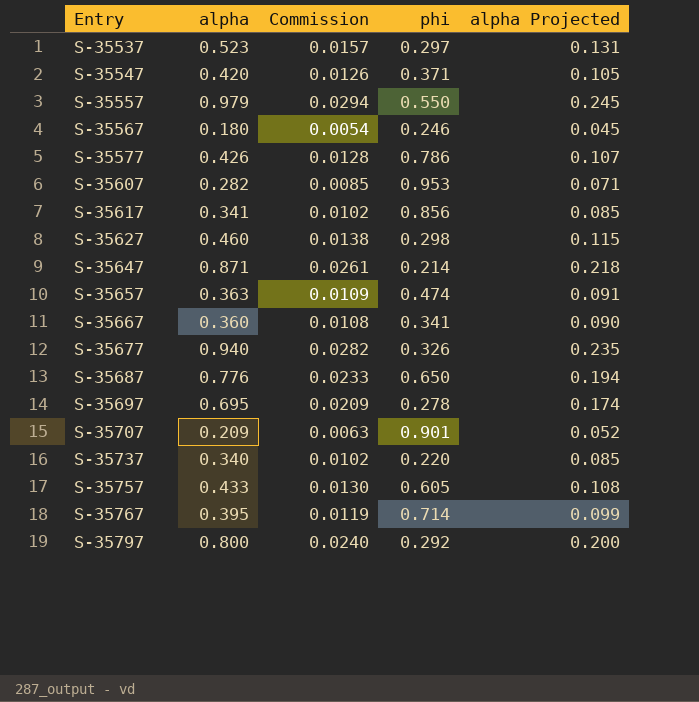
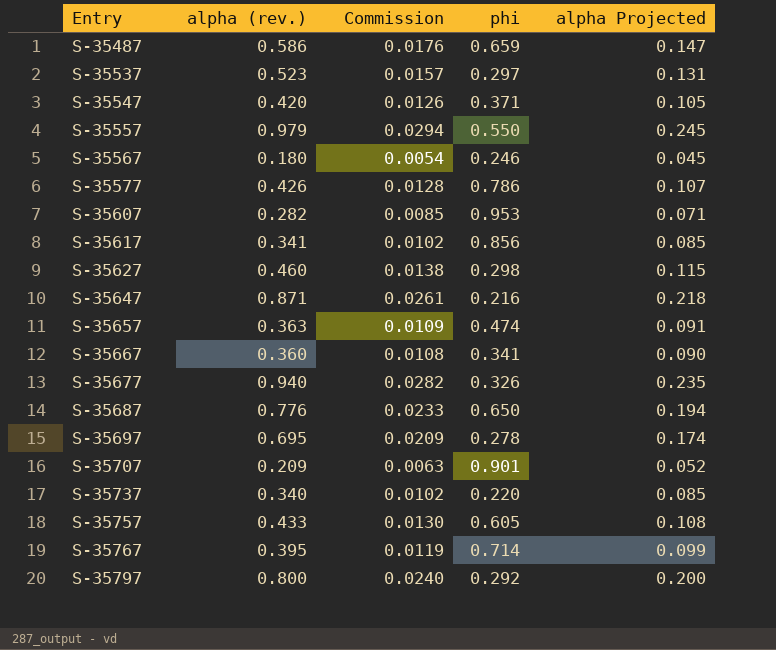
column name: alpha -> alpha (rev.)
row S-35487: none -> 0.586 | 0.0176 | 0.659 | 0.147
S-35647 | phi: 0.214 -> 0.216

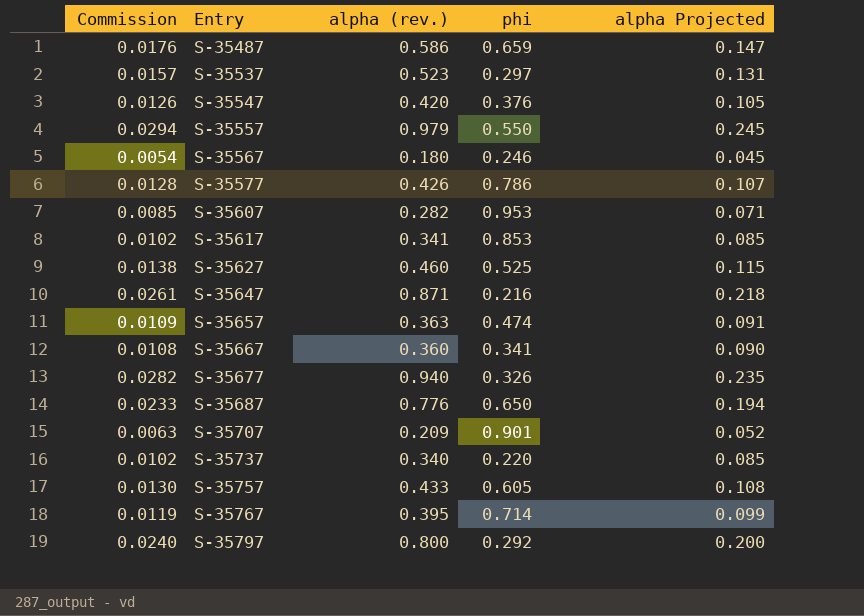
column Commission | position: 3 -> 1
row S-35697: 0.695 | 0.0209 | 0.278 | 0.174 -> none
S-35547 | phi: 0.371 -> 0.376
S-35617 | phi: 0.856 -> 0.853
S-35627 | phi: 0.298 -> 0.525

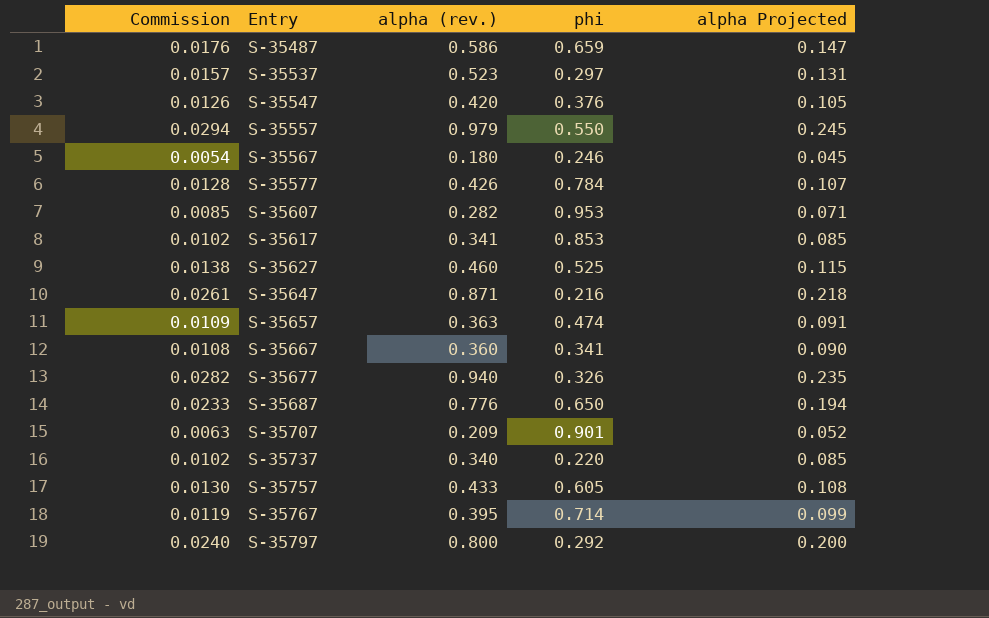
S-35577 | phi: 0.786 -> 0.784

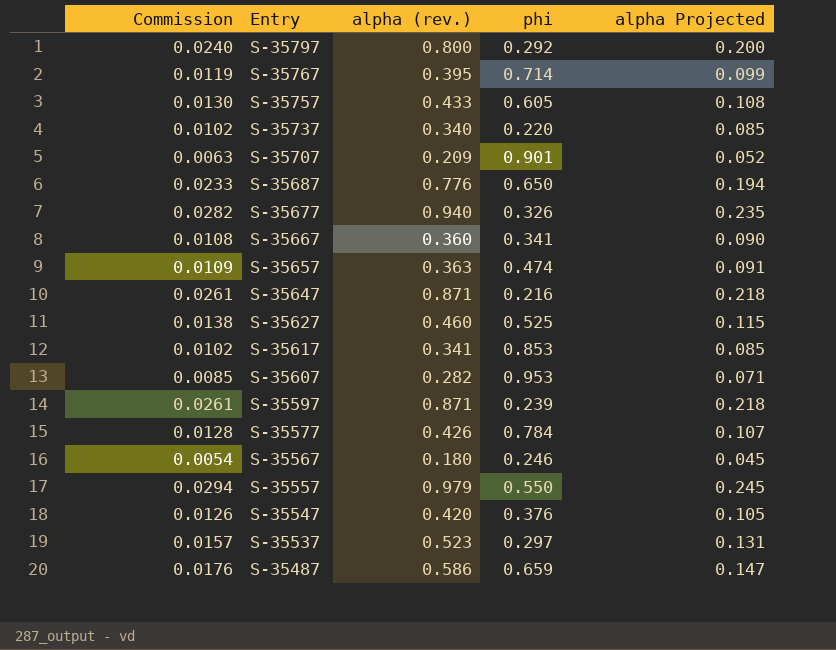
row order: Entry ascending -> Entry descending
row S-35597: none -> 0.0261 | 0.871 | 0.239 | 0.218

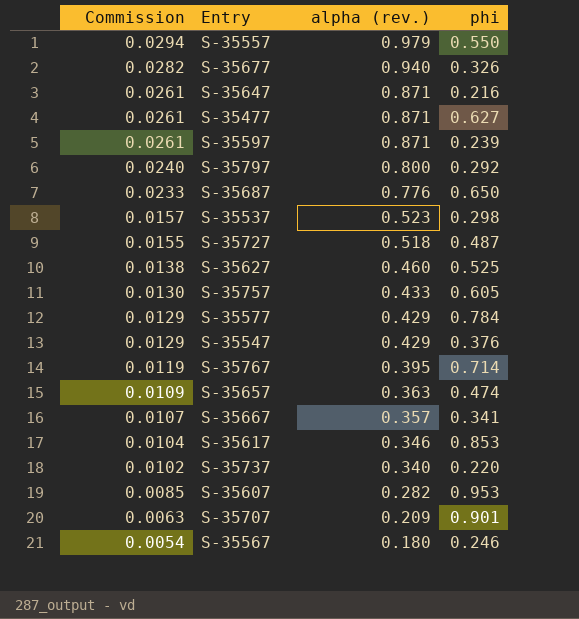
row order: Entry descending -> Commission descending
column alpha Projected | formula: [alpha (rev.)] * 0.25 -> none
row S-35487: 0.0176 | 0.586 | 0.659 | 0.147 -> none
row S-35477: none -> 0.0261 | 0.871 | 0.627
S-35537 | phi: 0.297 -> 0.298
row S-35727: none -> 0.0155 | 0.518 | 0.487
S-35577 | Commission: 0.0128 -> 0.0129
S-35577 | alpha (rev.): 0.426 -> 0.429
S-35547 | Commission: 0.0126 -> 0.0129
S-35547 | alpha (rev.): 0.420 -> 0.429
S-35667 | Commission: 0.0108 -> 0.0107
S-35667 | alpha (rev.): 0.360 -> 0.357
S-35617 | Commission: 0.0102 -> 0.0104
S-35617 | alpha (rev.): 0.341 -> 0.346

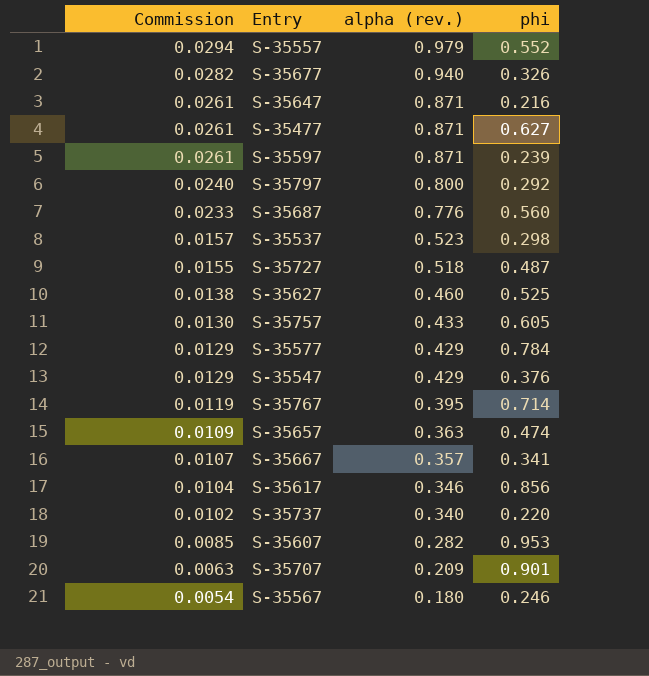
S-35557 | phi: 0.550 -> 0.552
S-35687 | phi: 0.650 -> 0.560
S-35617 | phi: 0.853 -> 0.856

